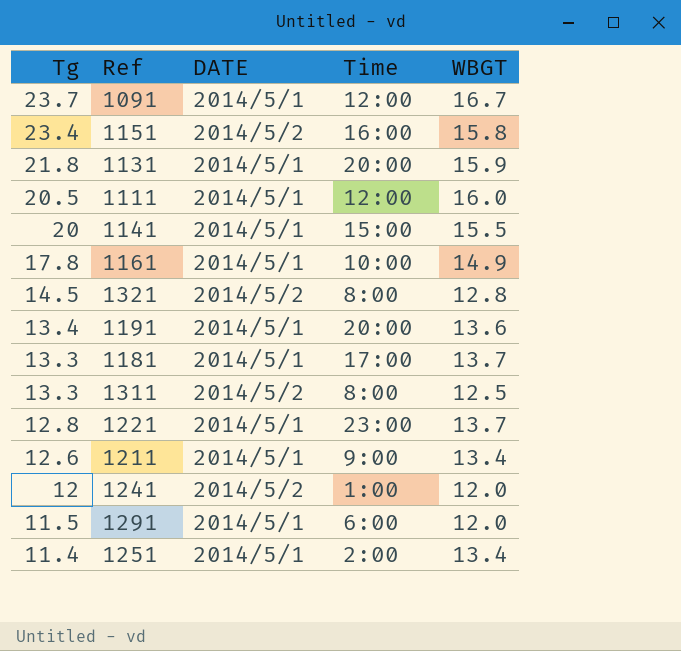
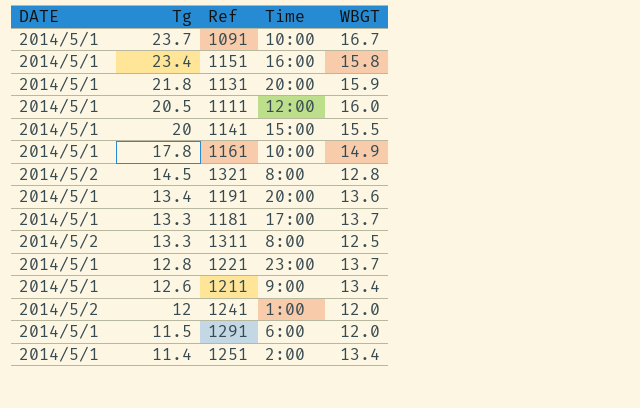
column DATE | position: 3 -> 1
1091 | Time: 12:00 -> 10:00
1151 | DATE: 2014/5/2 -> 2014/5/1

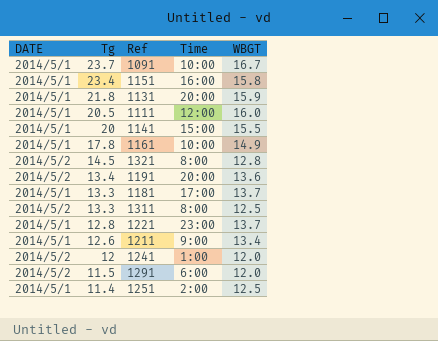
1191 | DATE: 2014/5/1 -> 2014/5/2
1291 | DATE: 2014/5/1 -> 2014/5/2
1251 | WBGT: 13.4 -> 12.5

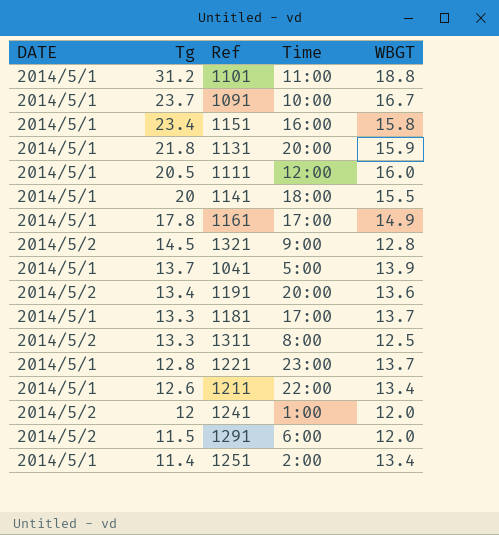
row 1101: none -> 2014/5/1 | 31.2 | 11:00 | 18.8
1141 | Time: 15:00 -> 18:00
1161 | Time: 10:00 -> 17:00
1321 | Time: 8:00 -> 9:00
row 1041: none -> 2014/5/1 | 13.7 | 5:00 | 13.9
1211 | Time: 9:00 -> 22:00
1251 | WBGT: 12.5 -> 13.4

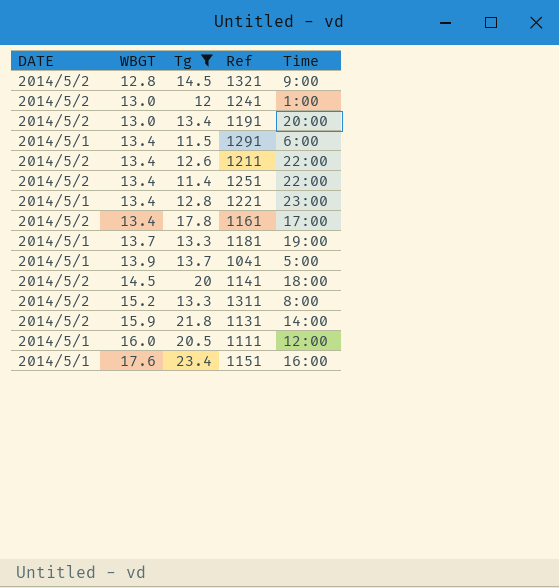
filter: none -> Tg <= 23.4
row order: Tg descending -> WBGT ascending
column WBGT | position: 5 -> 2
1241 | WBGT: 12.0 -> 13.0
1191 | WBGT: 13.6 -> 13.0
1291 | DATE: 2014/5/2 -> 2014/5/1
1291 | WBGT: 12.0 -> 13.4
1211 | DATE: 2014/5/1 -> 2014/5/2
1251 | DATE: 2014/5/1 -> 2014/5/2
1251 | Time: 2:00 -> 22:00
1221 | WBGT: 13.7 -> 13.4
1161 | DATE: 2014/5/1 -> 2014/5/2
1161 | WBGT: 14.9 -> 13.4
1181 | Time: 17:00 -> 19:00
1141 | DATE: 2014/5/1 -> 2014/5/2
1141 | WBGT: 15.5 -> 14.5
1311 | WBGT: 12.5 -> 15.2
1131 | DATE: 2014/5/1 -> 2014/5/2
1131 | Time: 20:00 -> 14:00
1151 | WBGT: 15.8 -> 17.6

